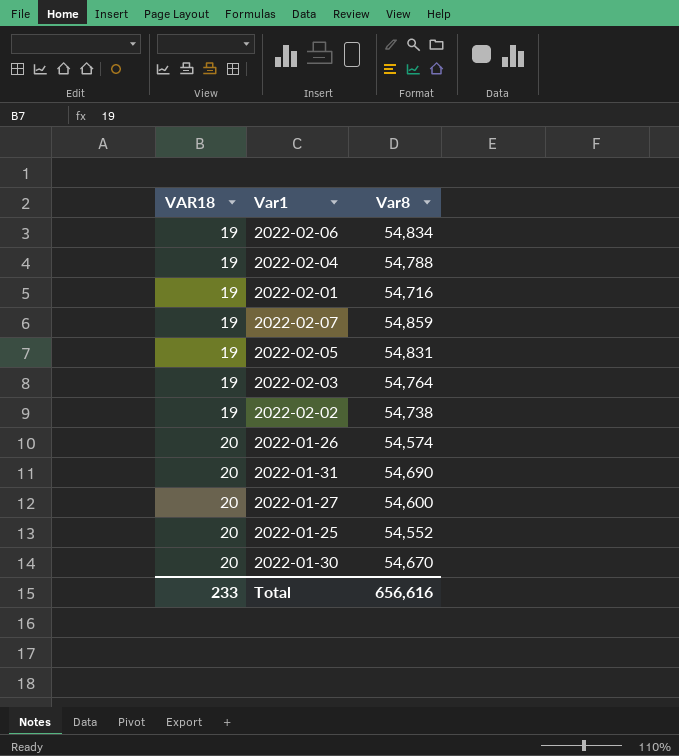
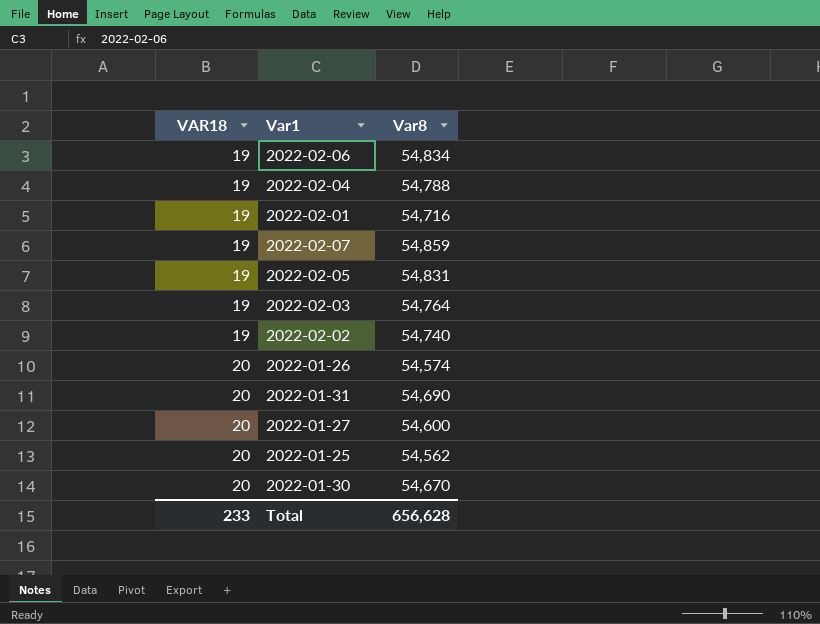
2022-02-02 | Var8: 54,738 -> 54,740
2022-01-25 | Var8: 54,552 -> 54,562
Total | Var8: 656,616 -> 656,628

